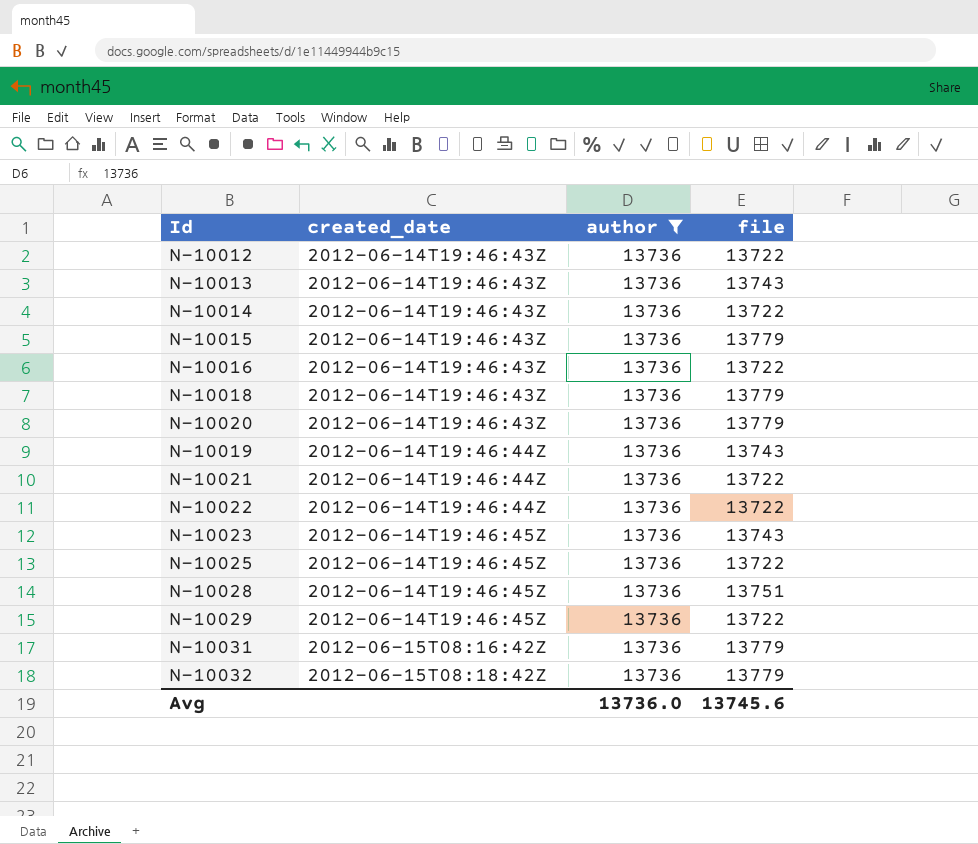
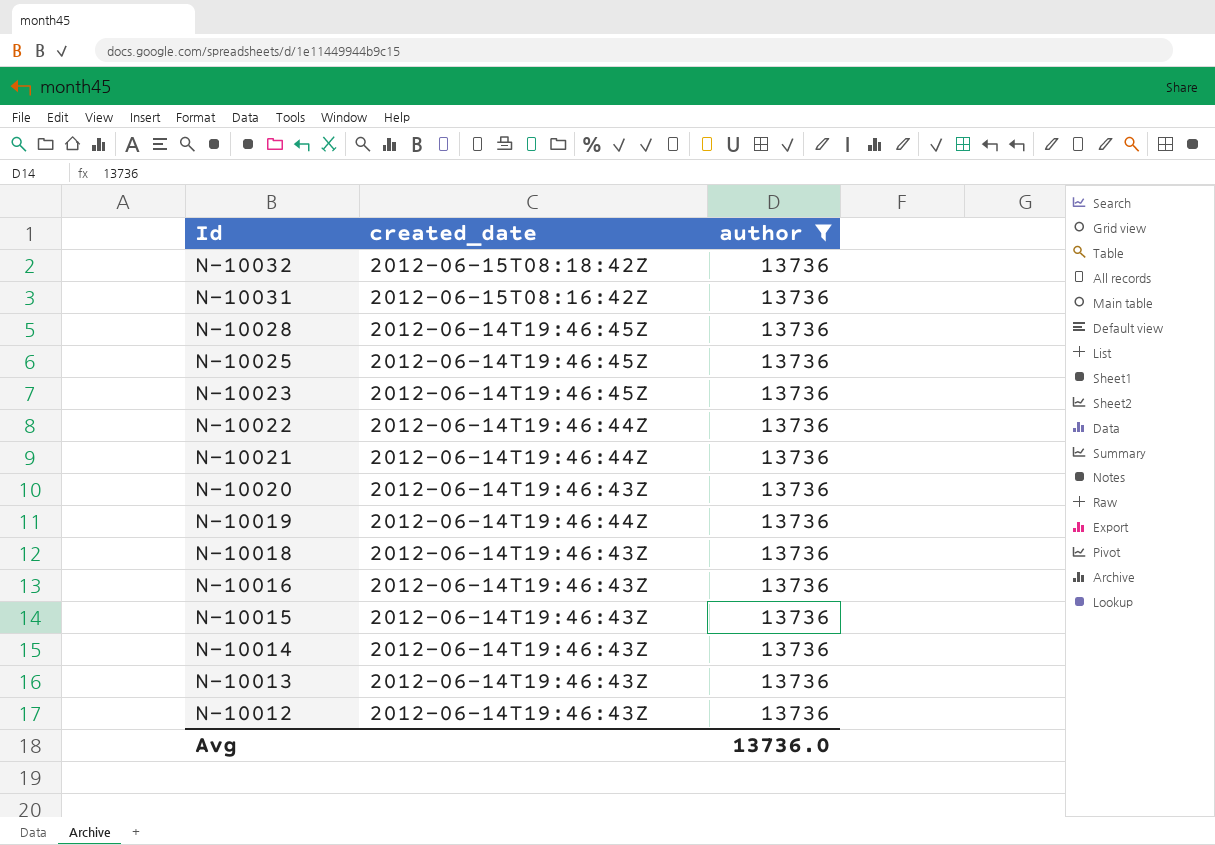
row order: created_date ascending -> Id descending
column file | position: 4 -> none
row N-10029: 2012-06-14T19:46:45Z | 13736 | 13722 -> none

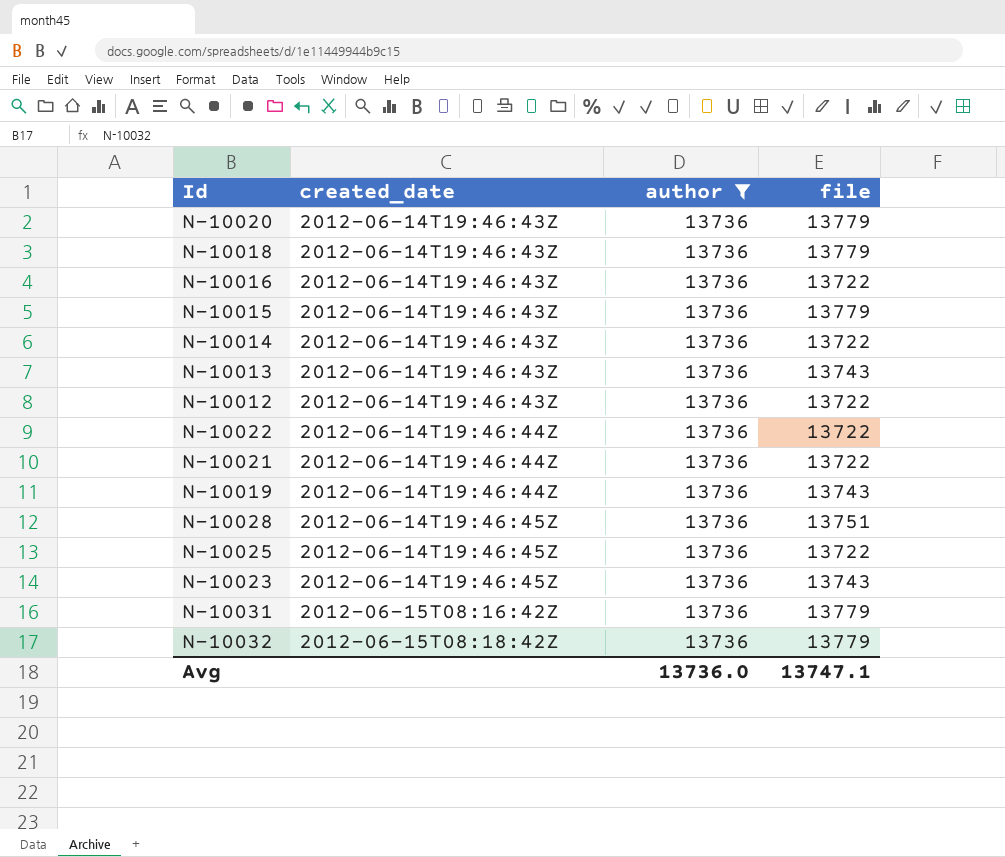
row order: Id descending -> created_date ascending
column file | position: none -> 4

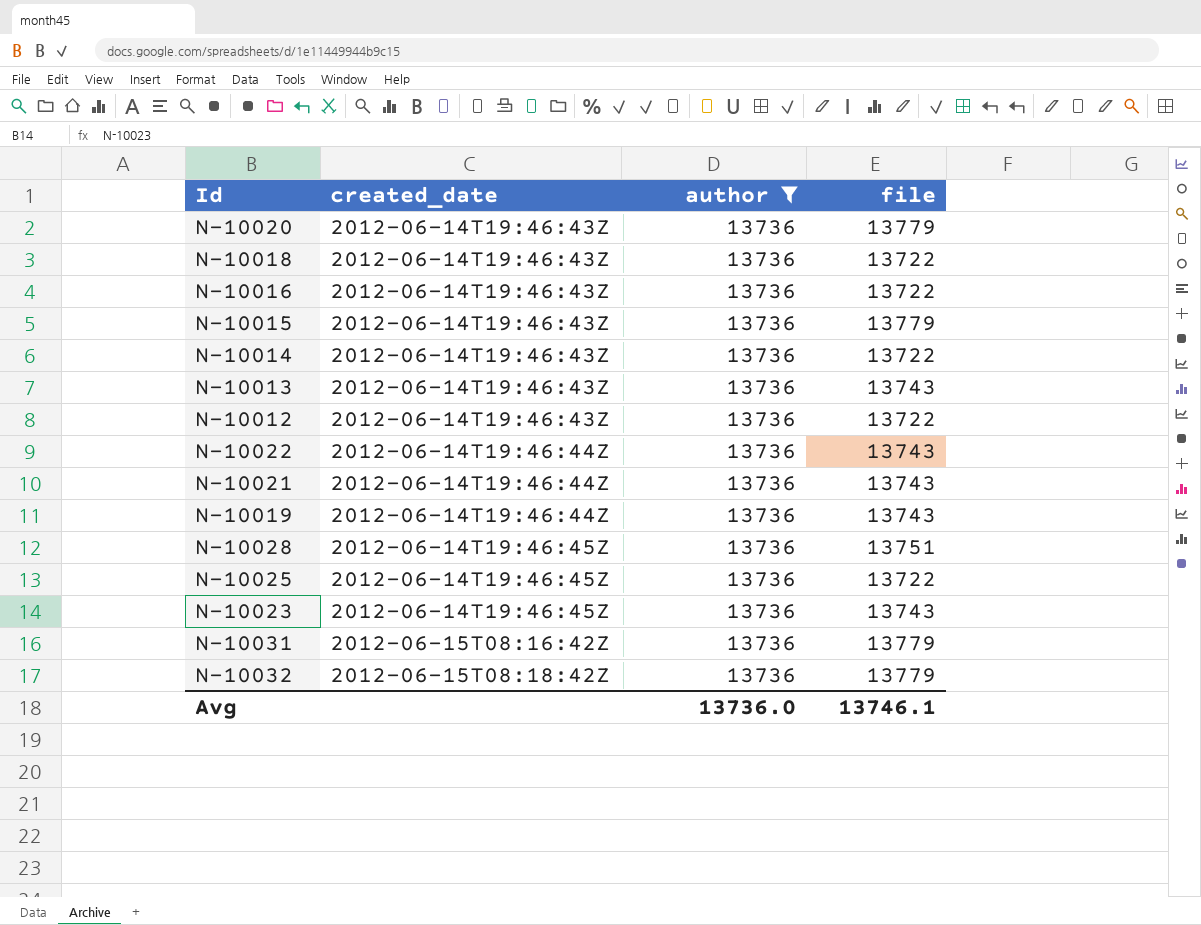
N-10018 | file: 13779 -> 13722
N-10022 | file: 13722 -> 13743
N-10021 | file: 13722 -> 13743
Avg | file: 13747.1 -> 13746.1

